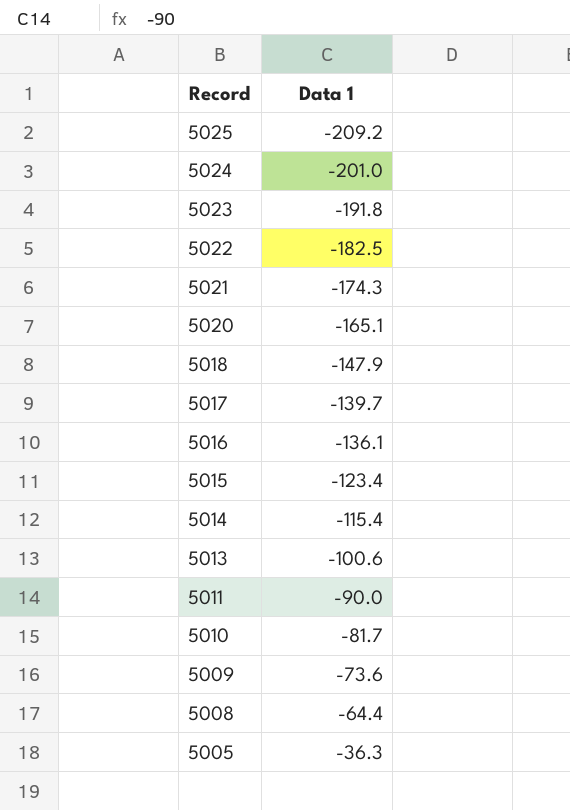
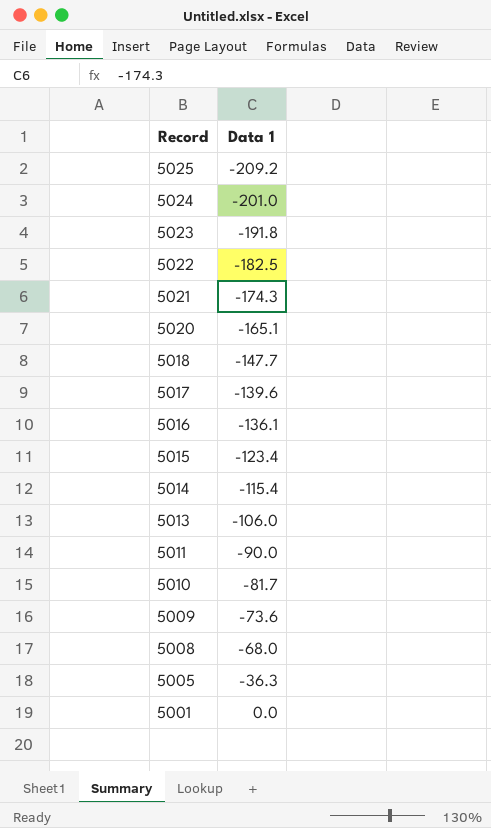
5018 | Data 1: -147.9 -> -147.7
5017 | Data 1: -139.7 -> -139.6
5013 | Data 1: -100.6 -> -106.0
5008 | Data 1: -64.4 -> -68.0
row 5001: none -> 0.0

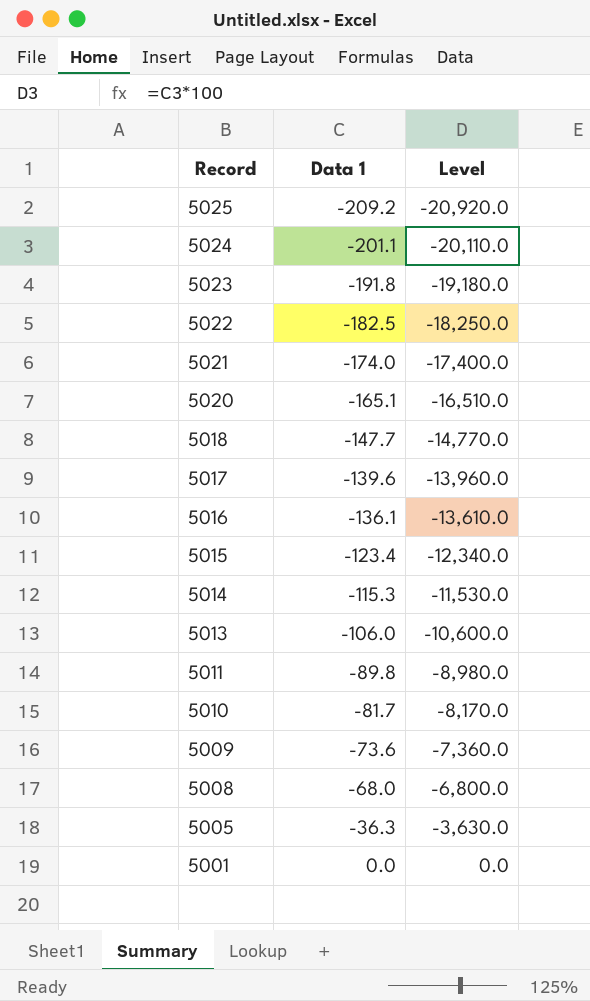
column Level | formula: none -> [Data 1] * 100
5024 | Data 1: -201.0 -> -201.1
5021 | Data 1: -174.3 -> -174.0
5014 | Data 1: -115.4 -> -115.3
5011 | Data 1: -90.0 -> -89.8

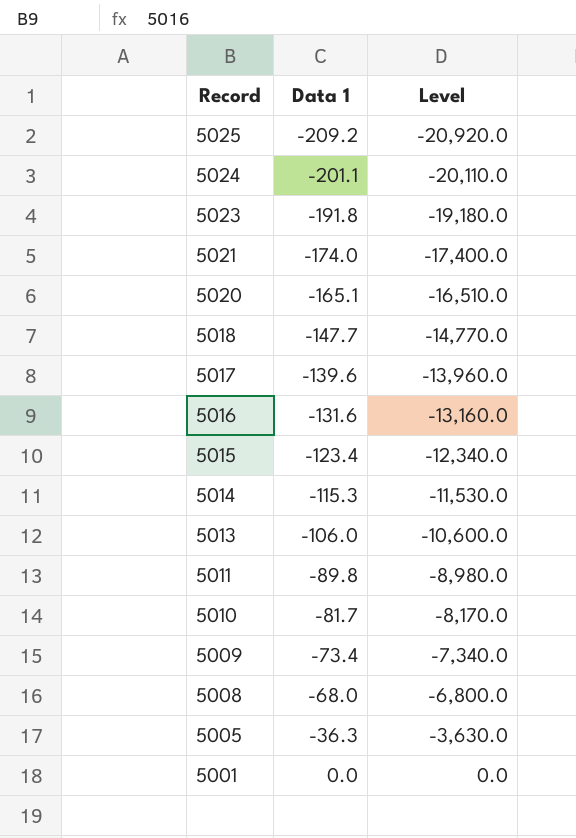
row 5022: -182.5 | -18,250.0 -> none
5016 | Data 1: -136.1 -> -131.6
5016 | Level: -13,610.0 -> -13,160.0
5009 | Data 1: -73.6 -> -73.4
5009 | Level: -7,360.0 -> -7,340.0

